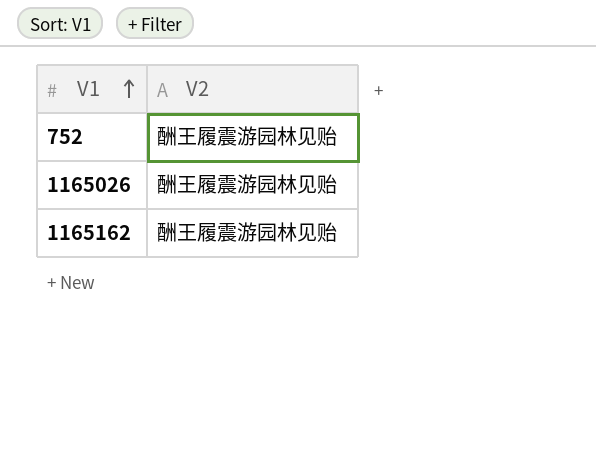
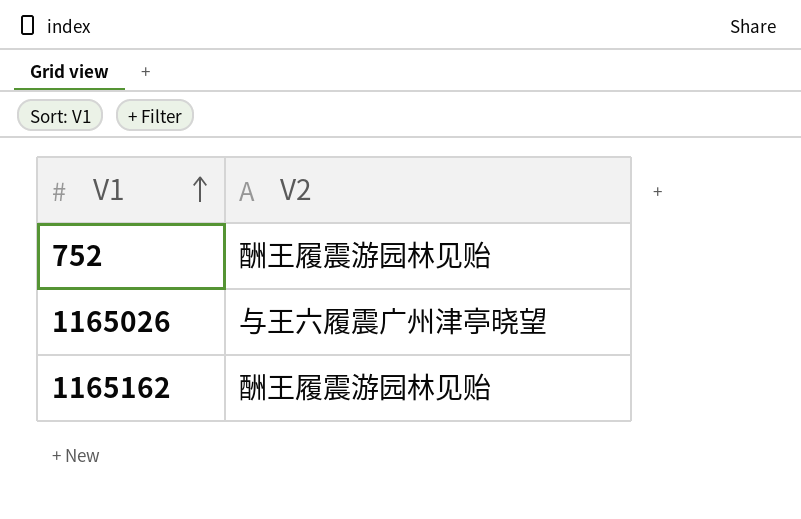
1165026 | V2: 酬王履震游园林见贻 -> 与王六履震广州津亭晓望

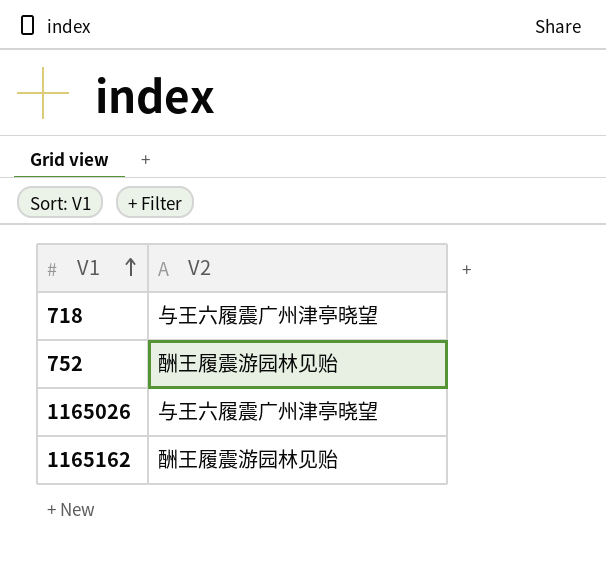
row 718: none -> 与王六履震广州津亭晓望

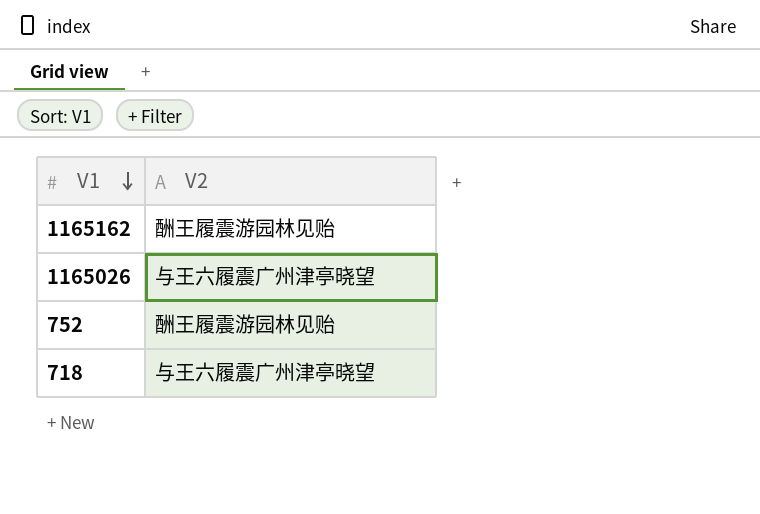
row order: V1 ascending -> V1 descending

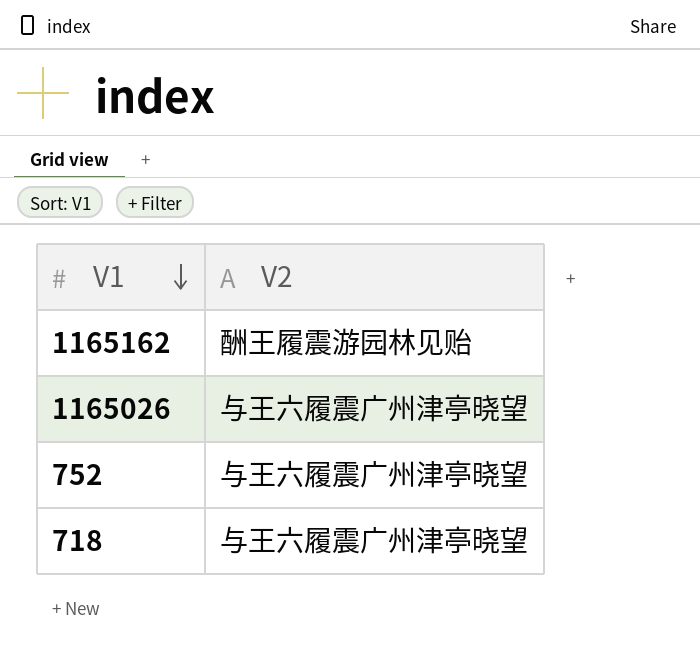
752 | V2: 酬王履震游园林见贻 -> 与王六履震广州津亭晓望

